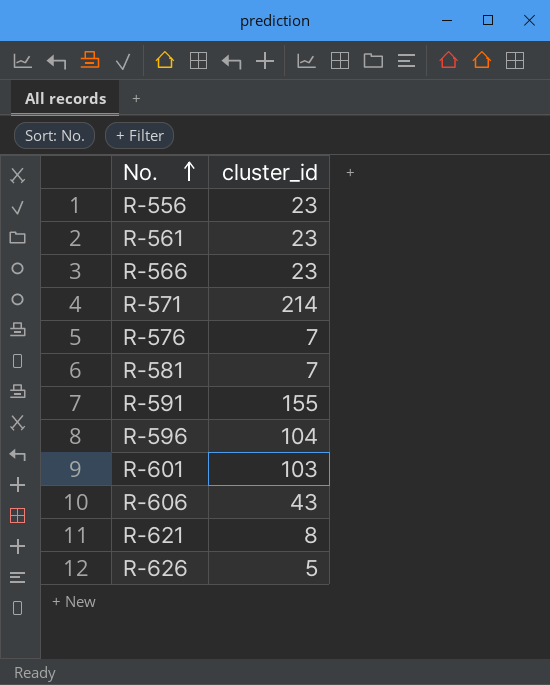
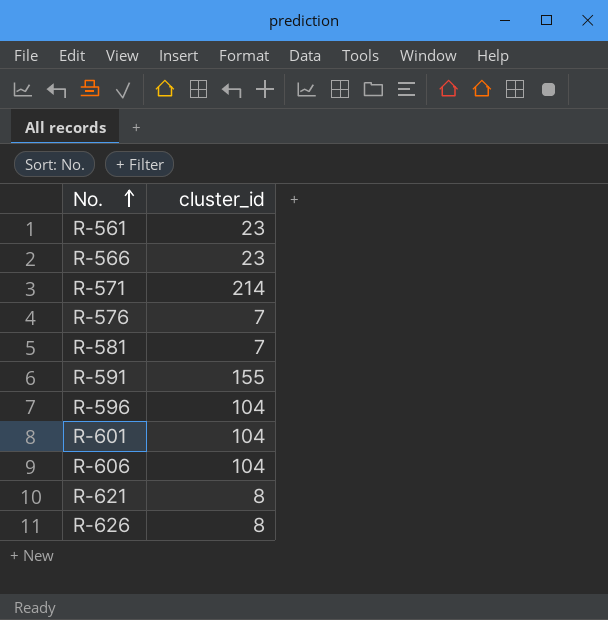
row R-556: 23 -> none
R-601 | cluster_id: 103 -> 104
R-606 | cluster_id: 43 -> 104
R-626 | cluster_id: 5 -> 8

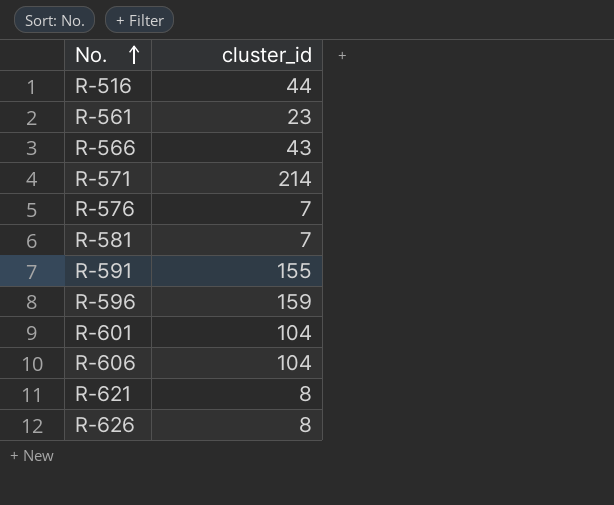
row R-516: none -> 44
R-566 | cluster_id: 23 -> 43
R-596 | cluster_id: 104 -> 159

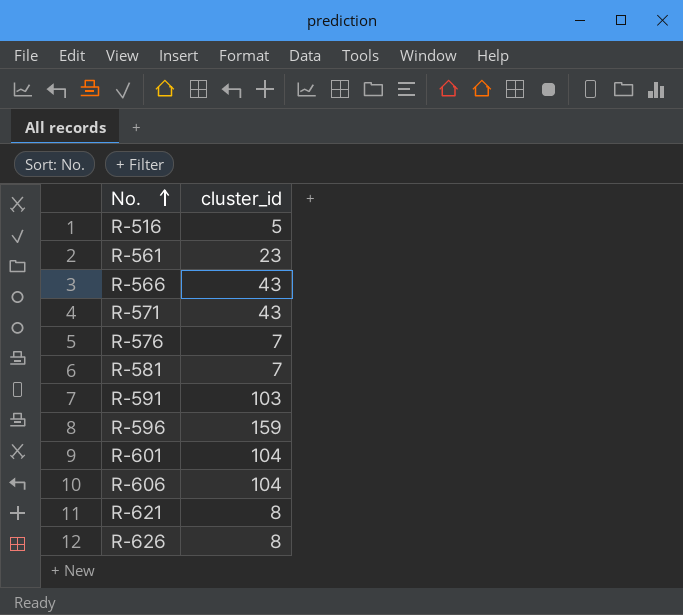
R-516 | cluster_id: 44 -> 5
R-571 | cluster_id: 214 -> 43
R-591 | cluster_id: 155 -> 103

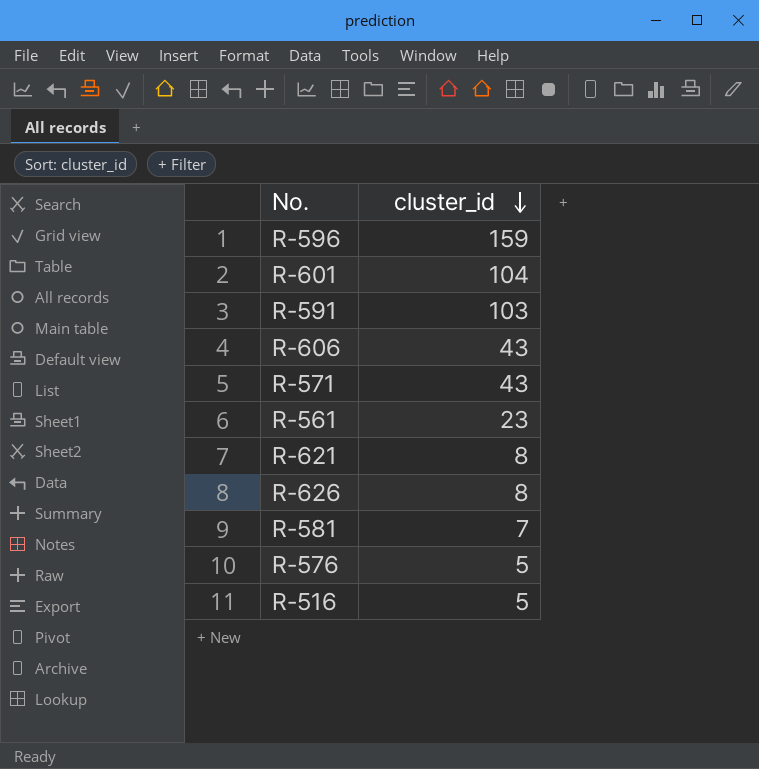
row order: No. ascending -> cluster_id descending
row R-566: 43 -> none
R-606 | cluster_id: 104 -> 43
R-576 | cluster_id: 7 -> 5

